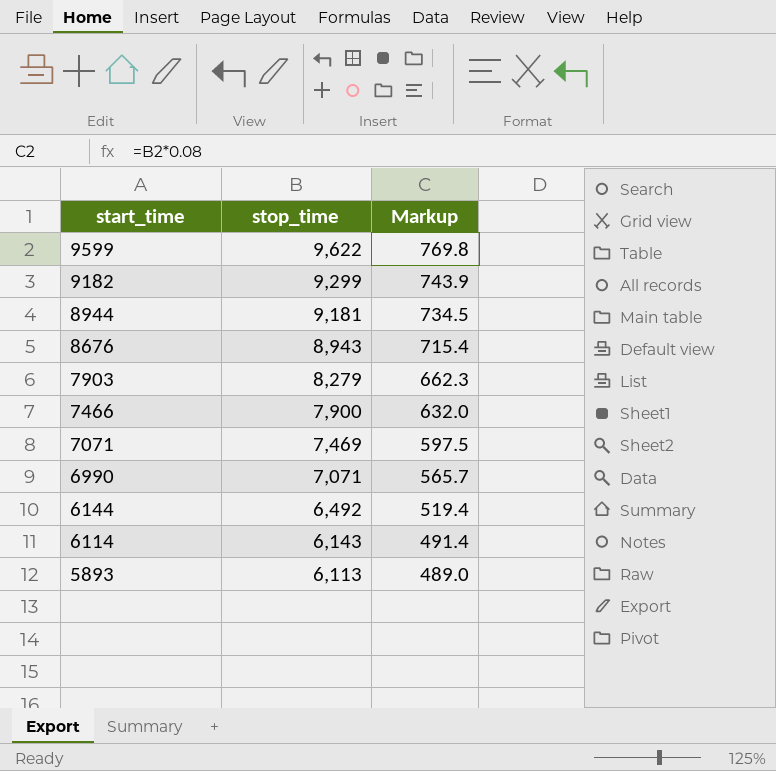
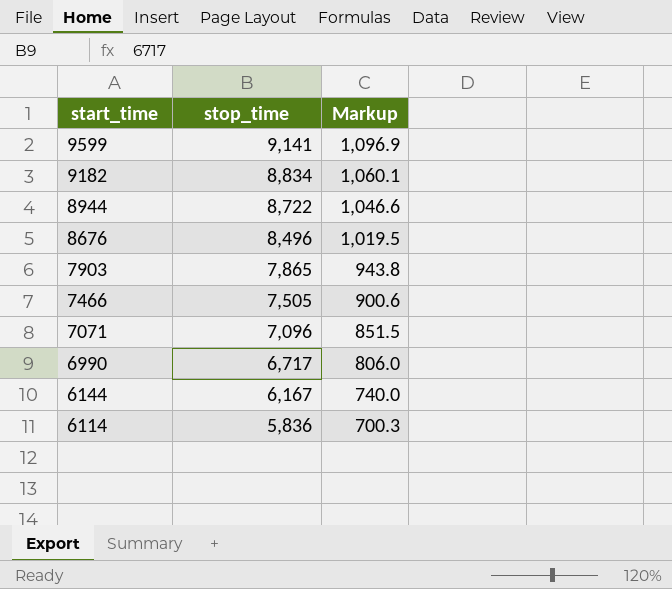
column Markup | formula: [stop_time] * 0.08 -> [stop_time] * 0.12
row 5893: 6,113 | 489.0 -> none
9599 | stop_time: 9,622 -> 9,141
9182 | stop_time: 9,299 -> 8,834
8944 | stop_time: 9,181 -> 8,722
8676 | stop_time: 8,943 -> 8,496
7903 | stop_time: 8,279 -> 7,865
7466 | stop_time: 7,900 -> 7,505
7071 | stop_time: 7,469 -> 7,096
6990 | stop_time: 7,071 -> 6,717
6144 | stop_time: 6,492 -> 6,167
6114 | stop_time: 6,143 -> 5,836

